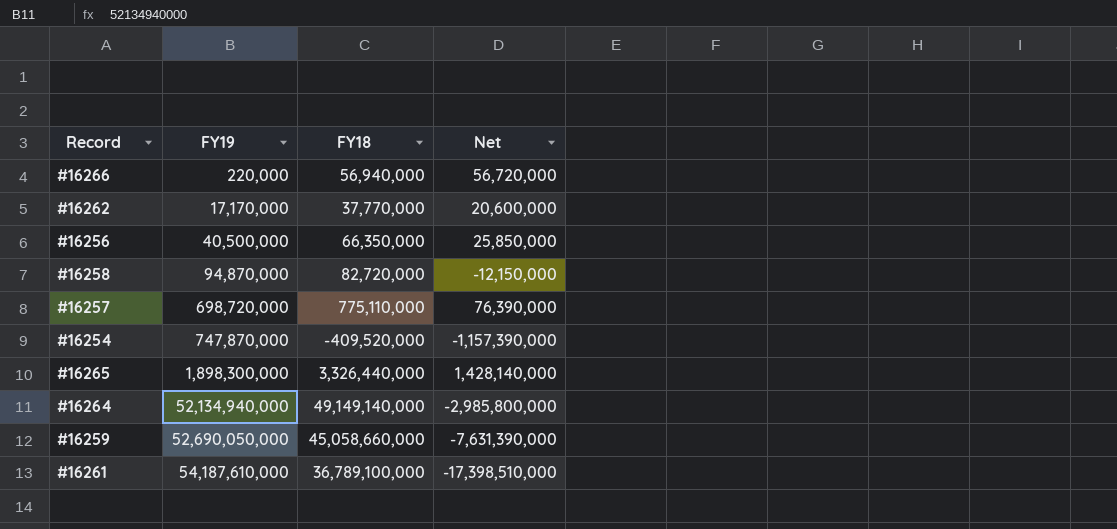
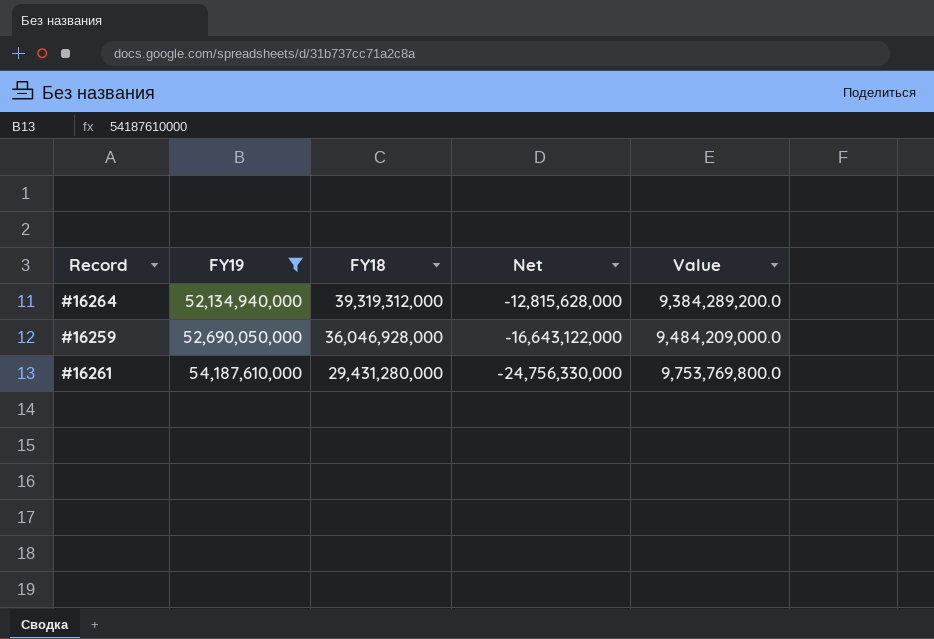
filter: none -> FY19 >= 52,134,940,000
column Value | formula: none -> [FY19] * 0.18
#16264 | FY18: 49,149,140,000 -> 39,319,312,000
#16264 | Net: -2,985,800,000 -> -12,815,628,000
#16259 | FY18: 45,058,660,000 -> 36,046,928,000
#16259 | Net: -7,631,390,000 -> -16,643,122,000
#16261 | FY18: 36,789,100,000 -> 29,431,280,000
#16261 | Net: -17,398,510,000 -> -24,756,330,000

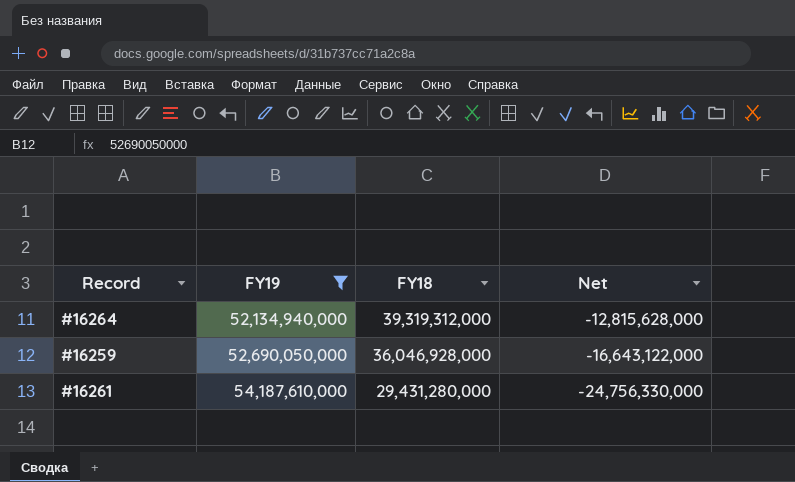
column Value | formula: [FY19] * 0.18 -> none

